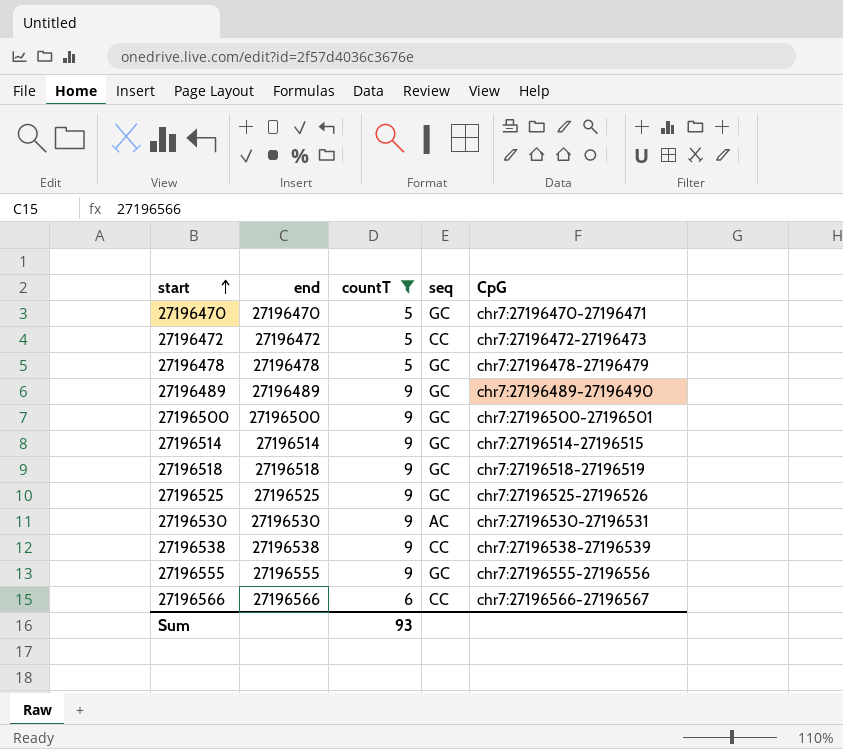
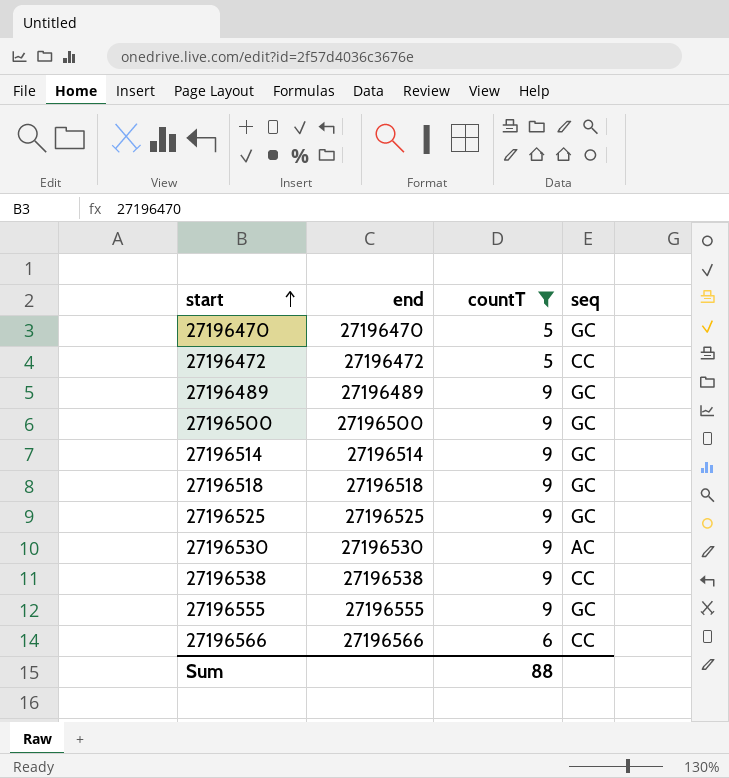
column CpG | position: 5 -> none
row 27196478: 27196478 | 5 | GC | chr7:27196478-27196479 -> none
Sum | countT: 93 -> 88

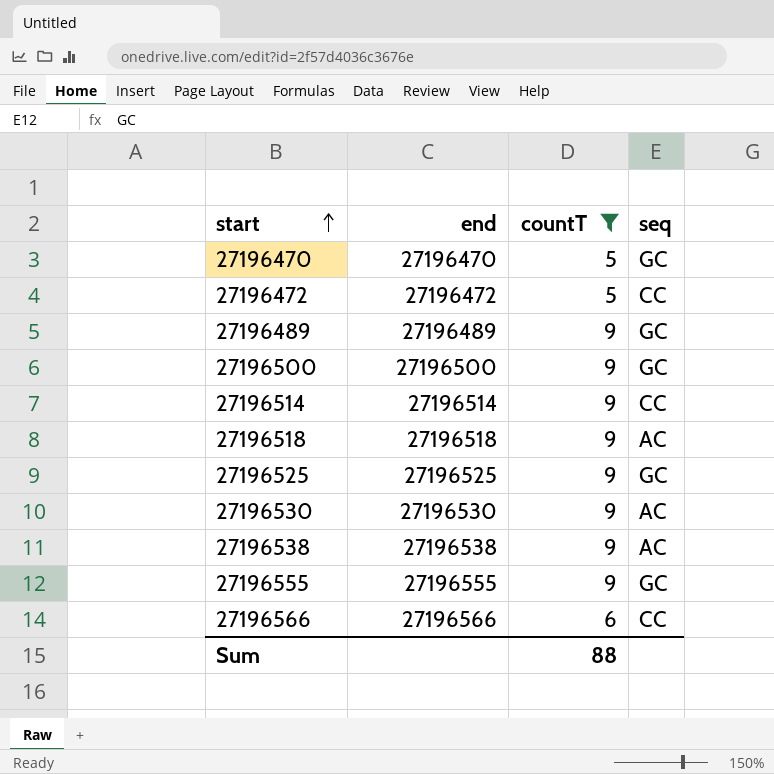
27196514 | seq: GC -> CC
27196518 | seq: GC -> AC
27196538 | seq: CC -> AC

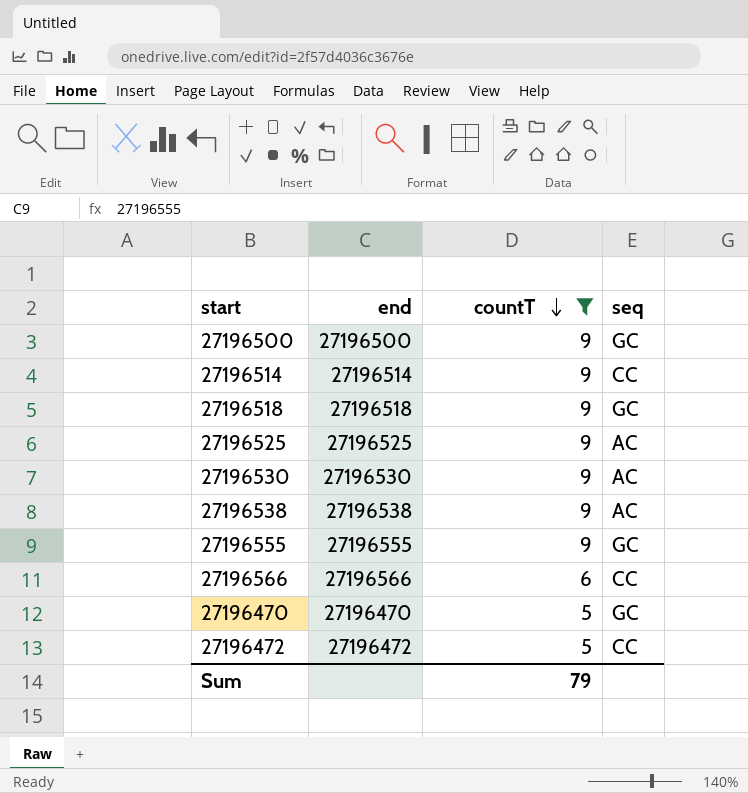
row order: start ascending -> countT descending
row 27196489: 27196489 | 9 | GC -> none
27196518 | seq: AC -> GC
27196525 | seq: GC -> AC
Sum | countT: 88 -> 79

